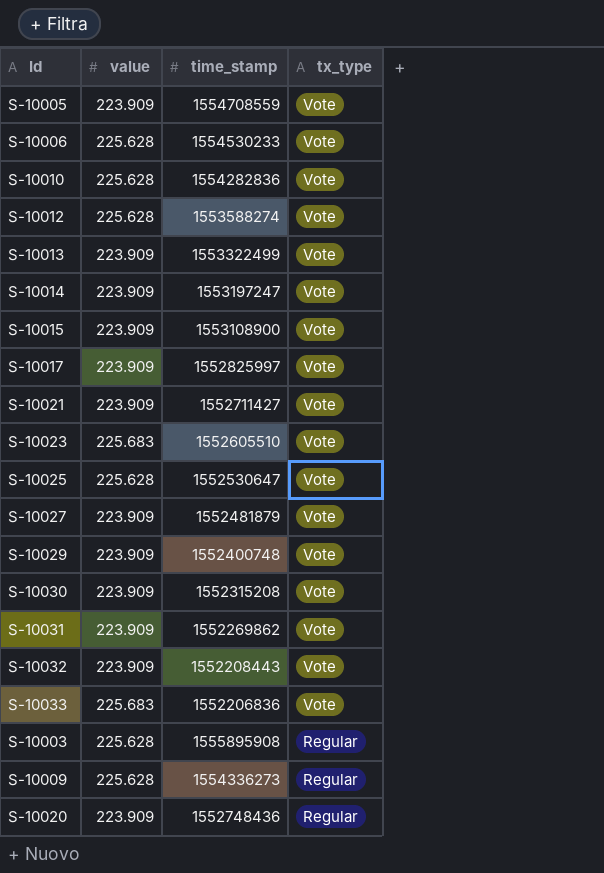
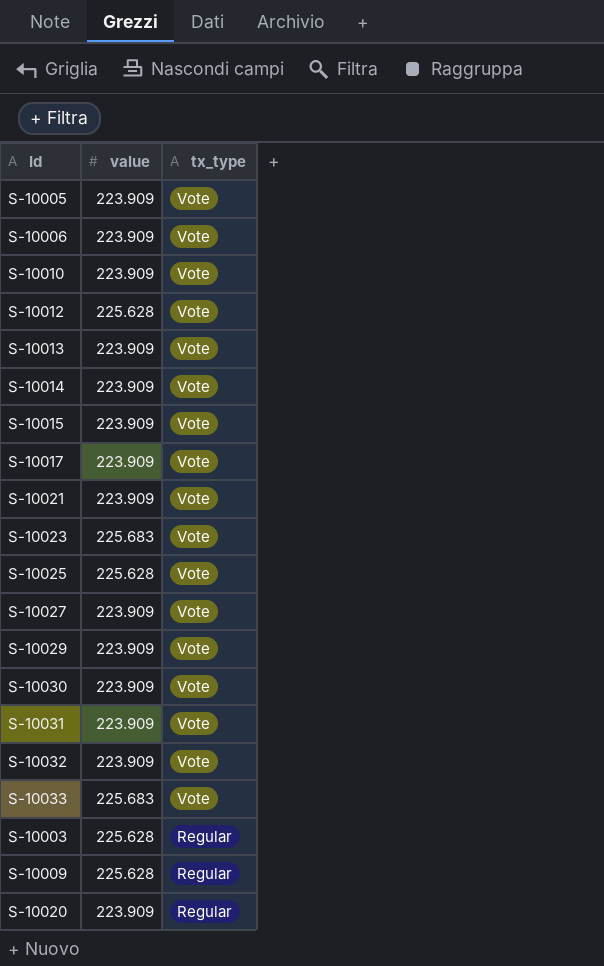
column time_stamp | position: 3 -> none
S-10006 | value: 225.628 -> 223.909
S-10010 | value: 225.628 -> 223.909

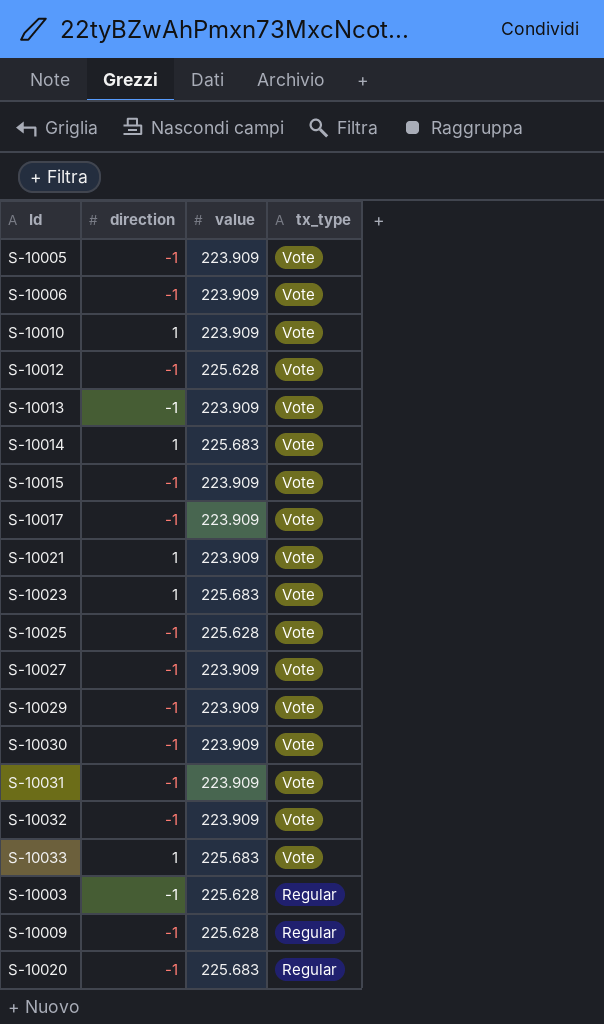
column direction | position: none -> 2
S-10014 | value: 223.909 -> 225.683
S-10020 | value: 223.909 -> 225.683

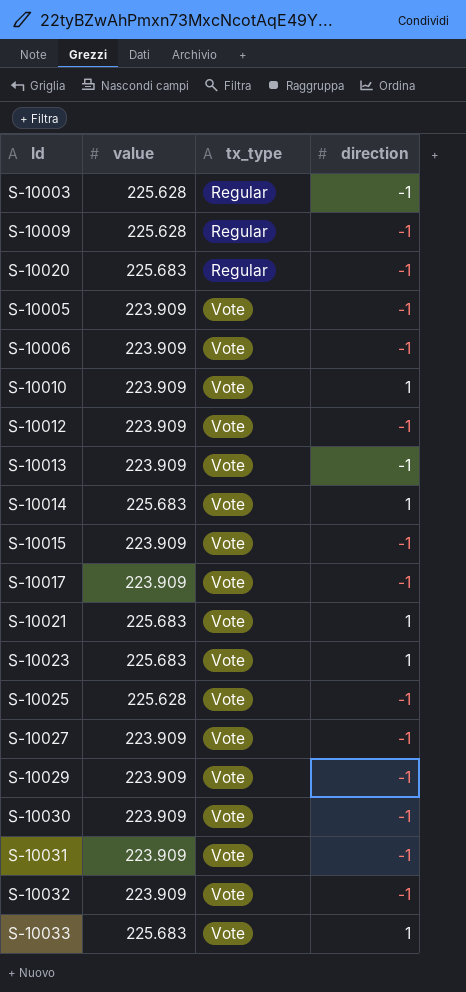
row order: tx_type descending -> tx_type ascending
column direction | position: 2 -> 4
S-10012 | value: 225.628 -> 223.909
S-10021 | value: 223.909 -> 225.683

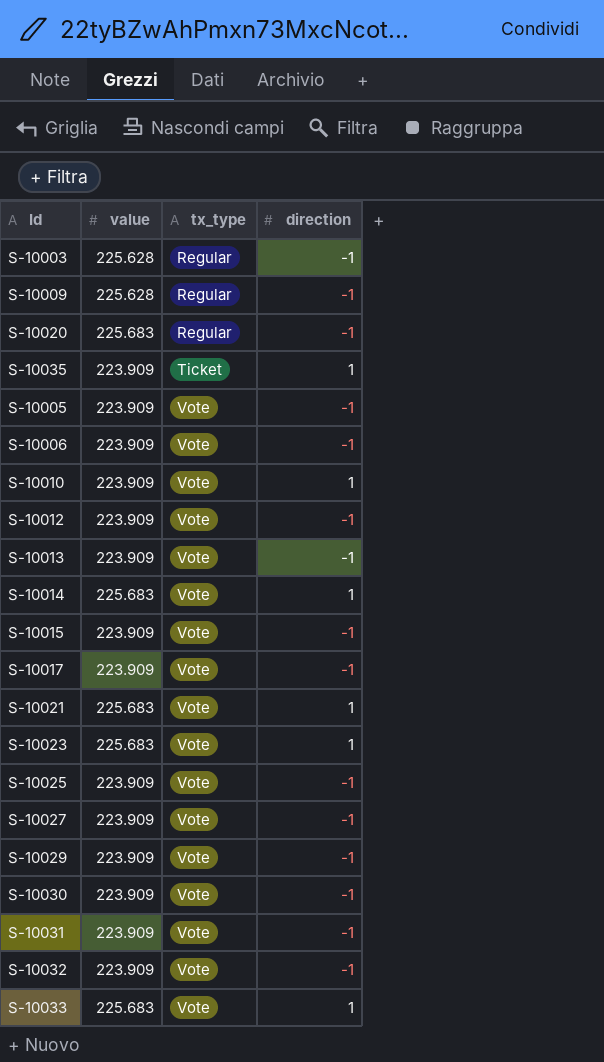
row S-10035: none -> 223.909 | Ticket | 1
S-10025 | value: 225.628 -> 223.909

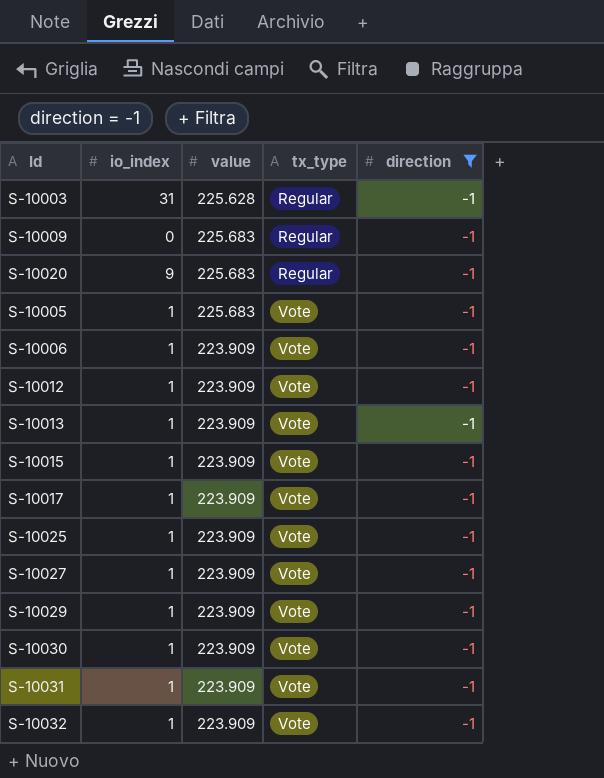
filter: none -> direction = -1
column io_index | position: none -> 2
S-10009 | value: 225.628 -> 225.683
S-10005 | value: 223.909 -> 225.683

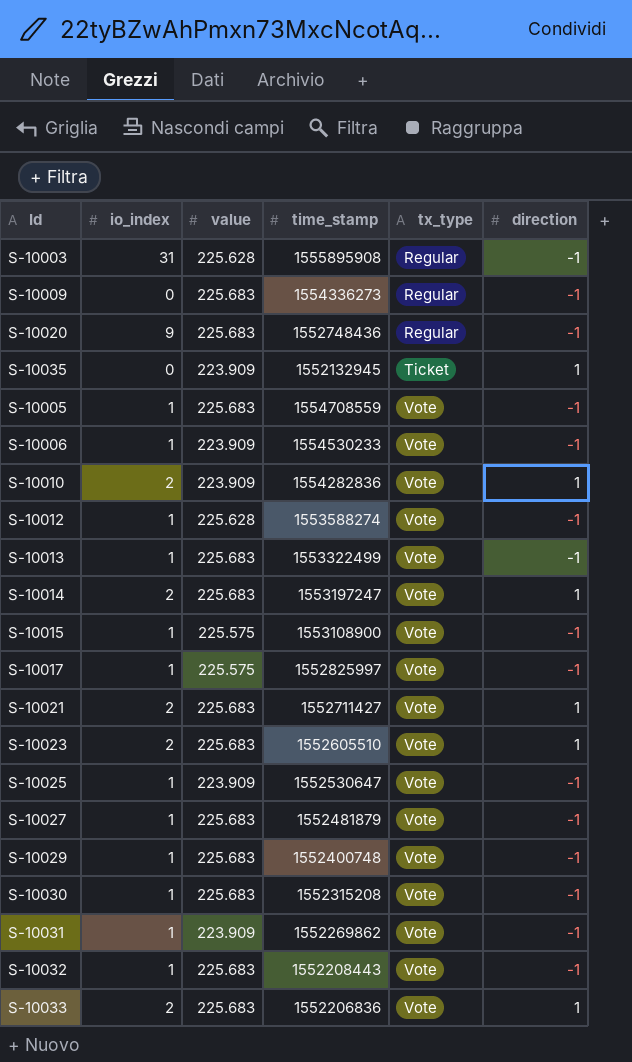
filter: direction = -1 -> none
column time_stamp | position: none -> 4
S-10012 | value: 223.909 -> 225.628
S-10013 | value: 223.909 -> 225.683
S-10015 | value: 223.909 -> 225.575
S-10017 | value: 223.909 -> 225.575
S-10027 | value: 223.909 -> 225.683
S-10029 | value: 223.909 -> 225.683
S-10030 | value: 223.909 -> 225.683
S-10032 | value: 223.909 -> 225.683

